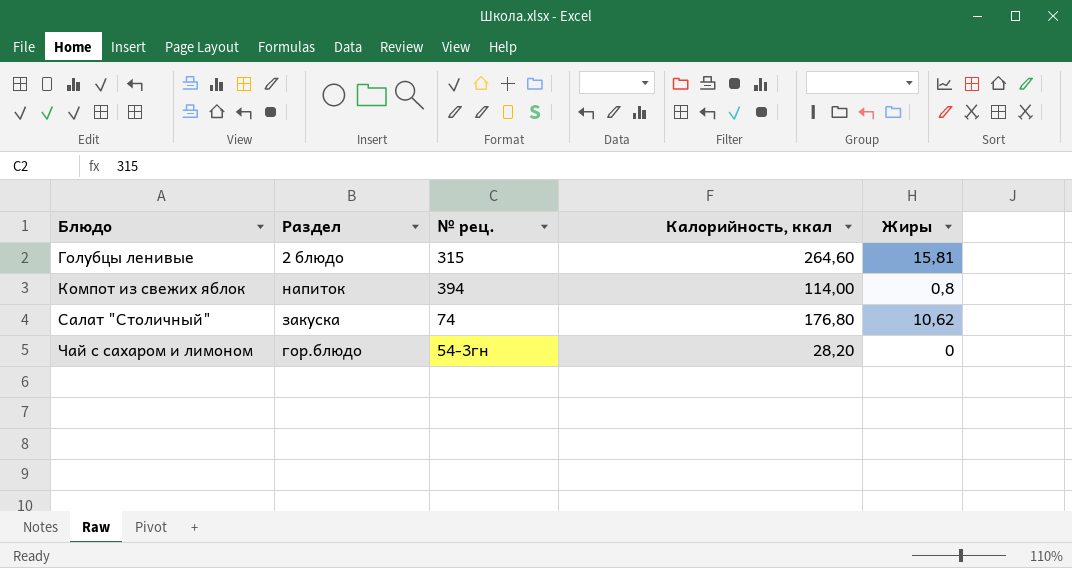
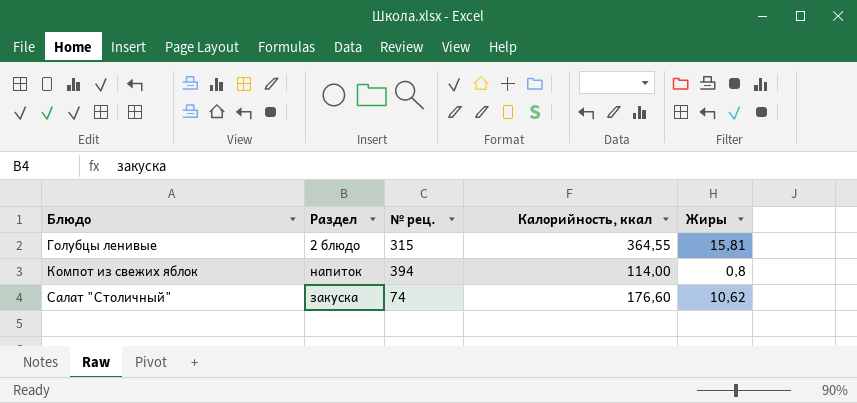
row Чай с сахаром и лимоном: гор.блюдо | 54-3гн | 28,20 | 0 -> none
Голубцы ленивые | Калорийность, ккал: 264,60 -> 364,55
Салат "Столичный" | Калорийность, ккал: 176,80 -> 176,60

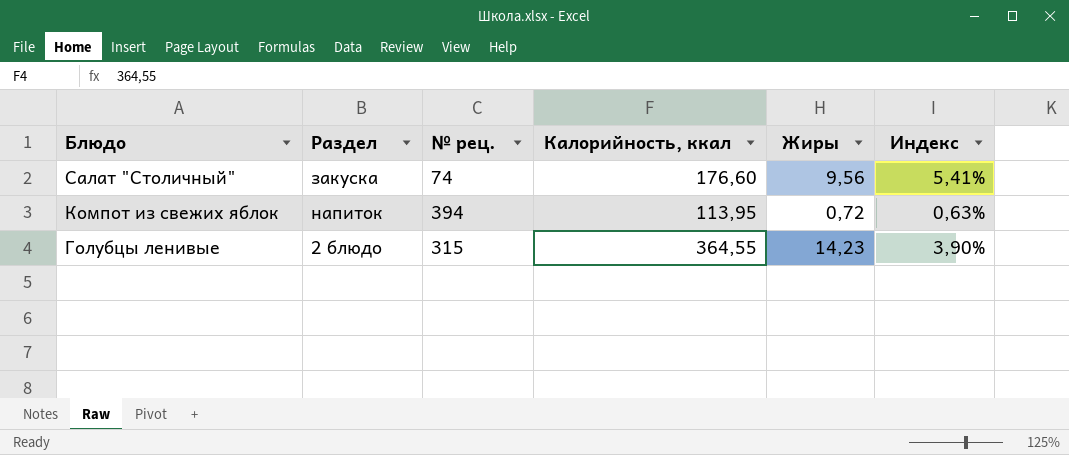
row order: Блюдо ascending -> Блюдо descending
column Индекс | formula: none -> [Жиры] / [Калорийность, ккал]
Салат "Столичный" | Жиры: 10,62 -> 9,56
Компот из свежих яблок | Калорийность, ккал: 114,00 -> 113,95
Компот из свежих яблок | Жиры: 0,8 -> 0,72
Голубцы ленивые | Жиры: 15,81 -> 14,23

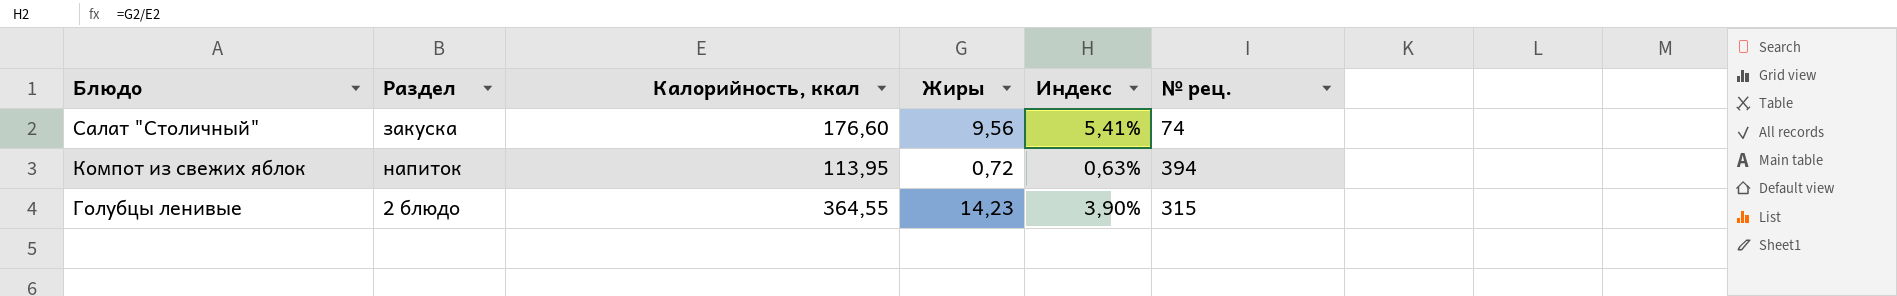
column № рец. | position: 3 -> 6

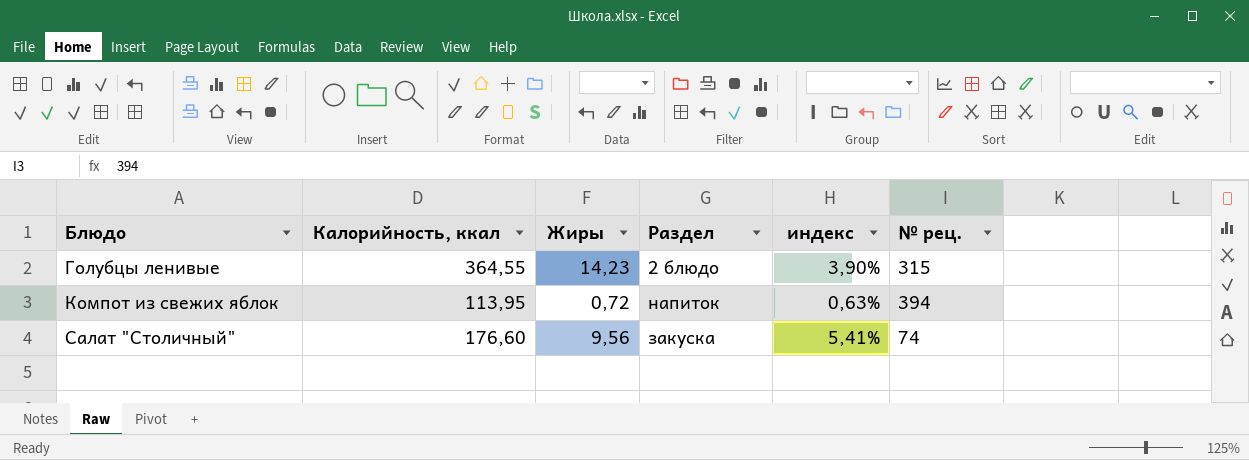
row order: Блюдо descending -> Блюдо ascending
column Раздел | position: 2 -> 4
column name: Индекс -> индекс

